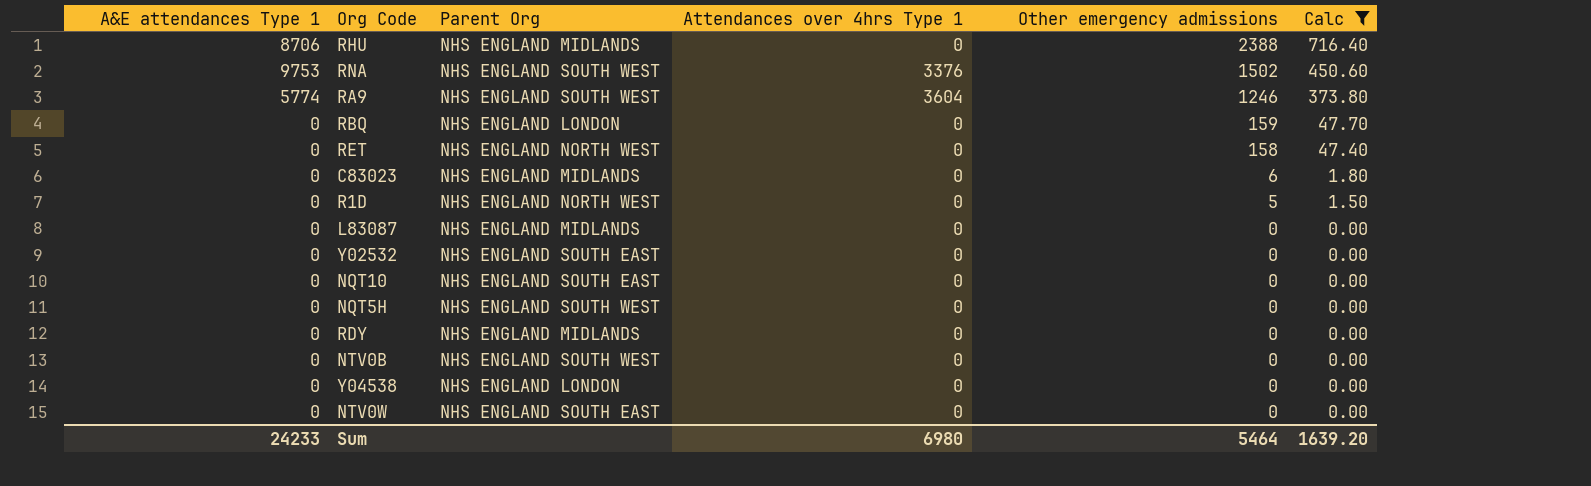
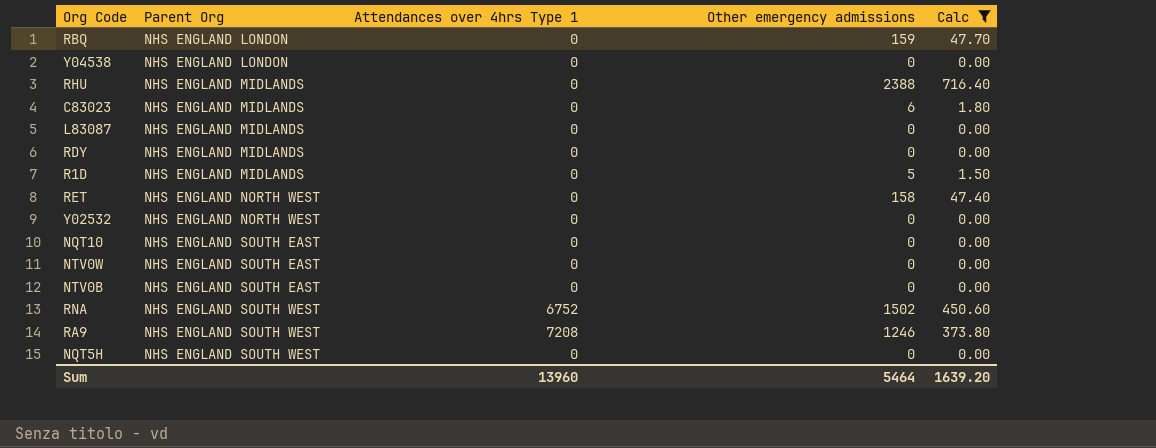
row order: Other emergency admissions descending -> Parent Org ascending
column A&E attendances Type 1 | position: 1 -> none
R1D | Parent Org: NHS ENGLAND NORTH WEST -> NHS ENGLAND MIDLANDS
Y02532 | Parent Org: NHS ENGLAND SOUTH EAST -> NHS ENGLAND NORTH WEST
NTV0B | Parent Org: NHS ENGLAND SOUTH WEST -> NHS ENGLAND SOUTH EAST
RNA | Attendances over 4hrs Type 1: 3376 -> 6752
RA9 | Attendances over 4hrs Type 1: 3604 -> 7208
Sum | Attendances over 4hrs Type 1: 6980 -> 13960

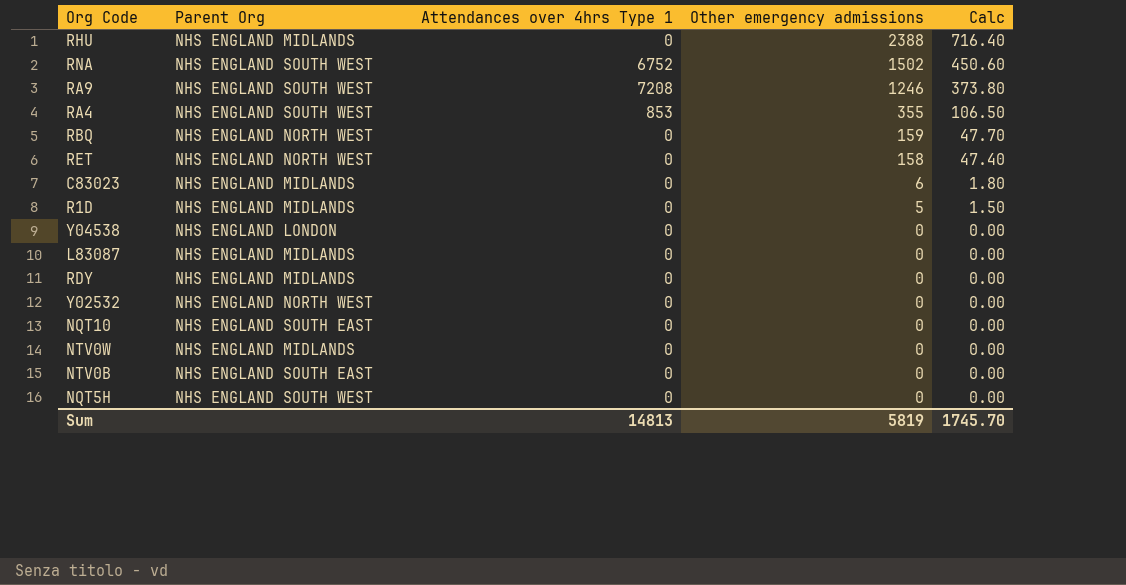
filter: Calc != 106.50 -> none
row order: Parent Org ascending -> Other emergency admissions descending
RBQ | Parent Org: NHS ENGLAND LONDON -> NHS ENGLAND NORTH WEST
NTV0W | Parent Org: NHS ENGLAND SOUTH EAST -> NHS ENGLAND MIDLANDS
Sum | Attendances over 4hrs Type 1: 13960 -> 14813
Sum | Other emergency admissions: 5464 -> 5819
Sum | Calc: 1639.20 -> 1745.70

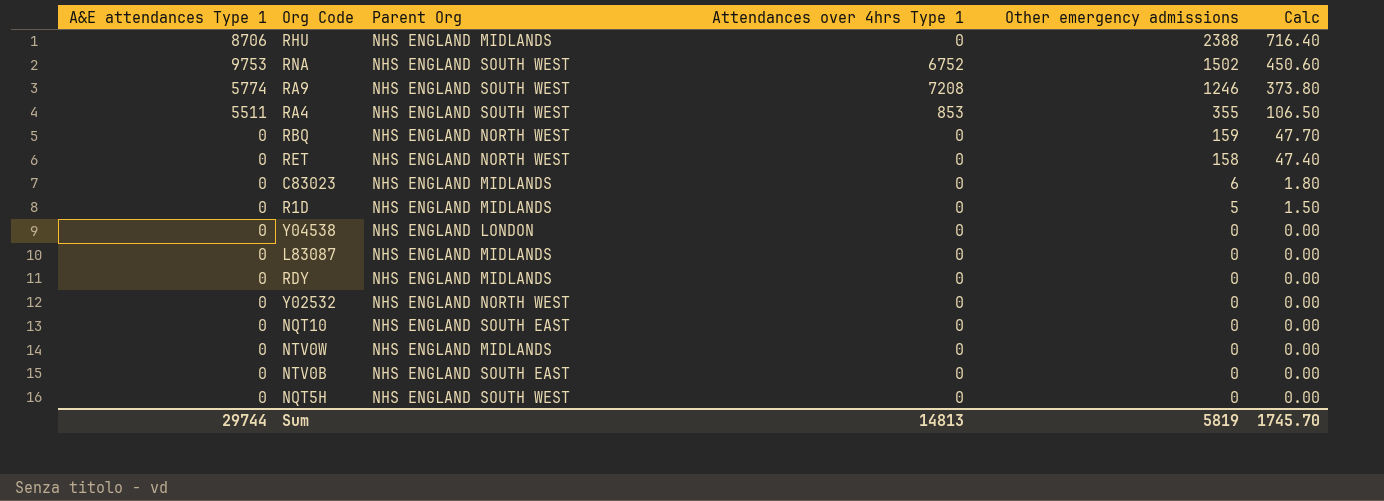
column A&E attendances Type 1 | position: none -> 1

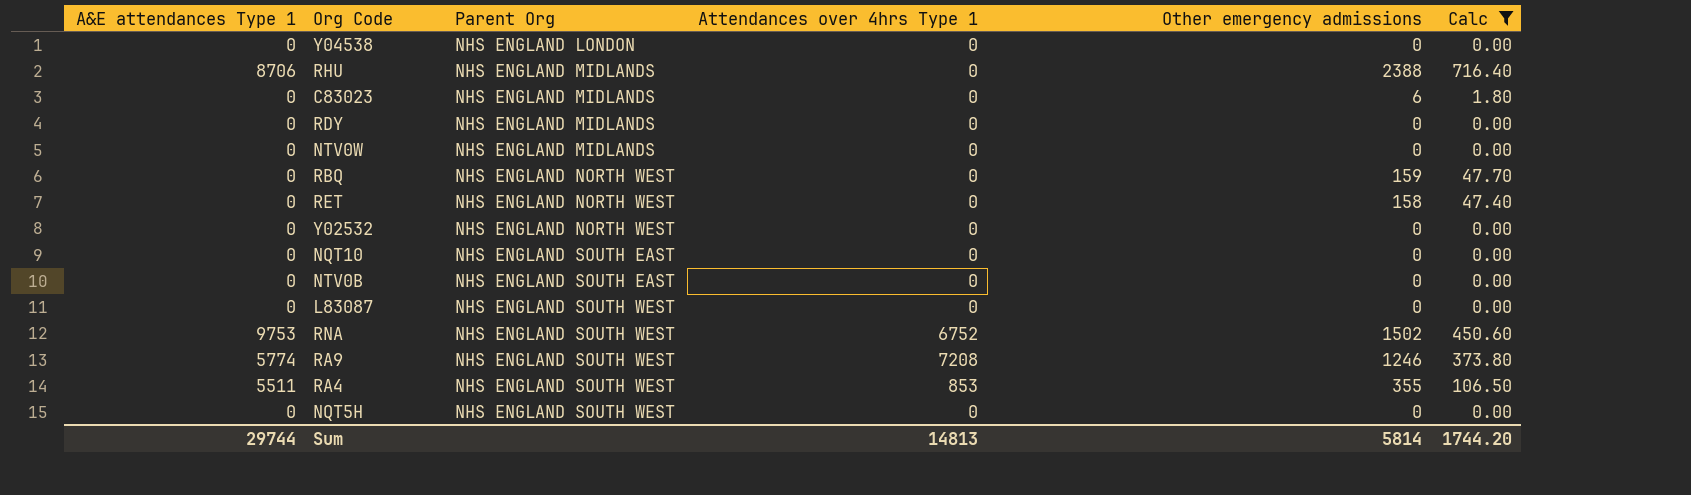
filter: none -> Calc != 1.50
row order: Other emergency admissions descending -> Parent Org ascending
L83087 | Parent Org: NHS ENGLAND MIDLANDS -> NHS ENGLAND SOUTH WEST
Sum | Other emergency admissions: 5819 -> 5814
Sum | Calc: 1745.70 -> 1744.20

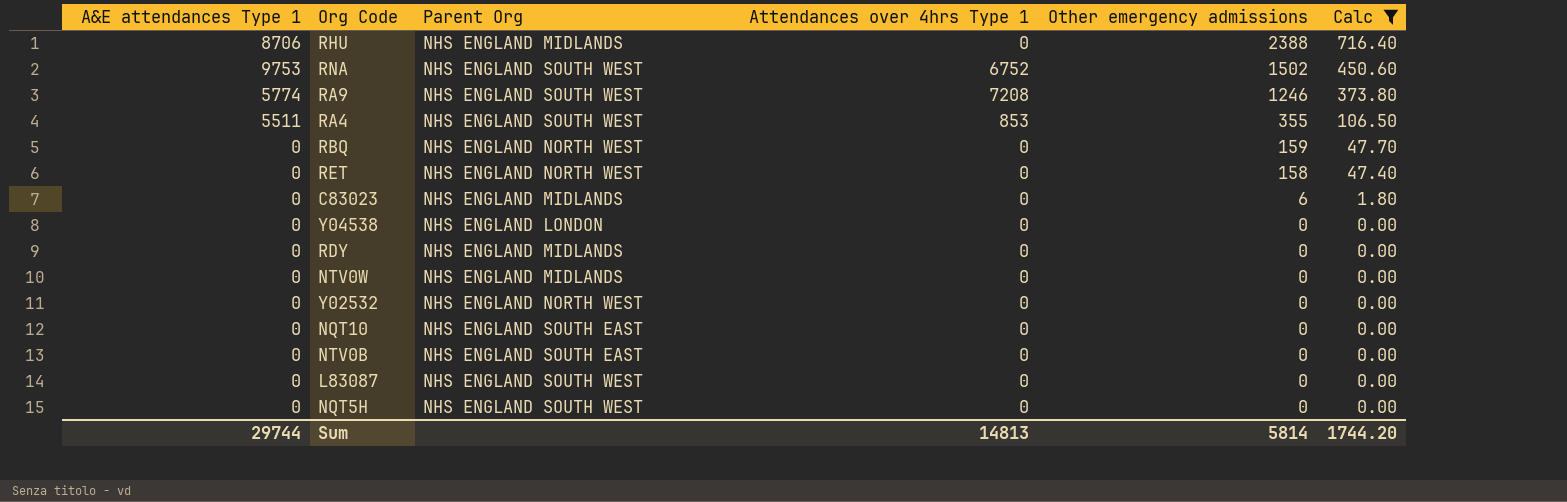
row order: Parent Org ascending -> Other emergency admissions descending

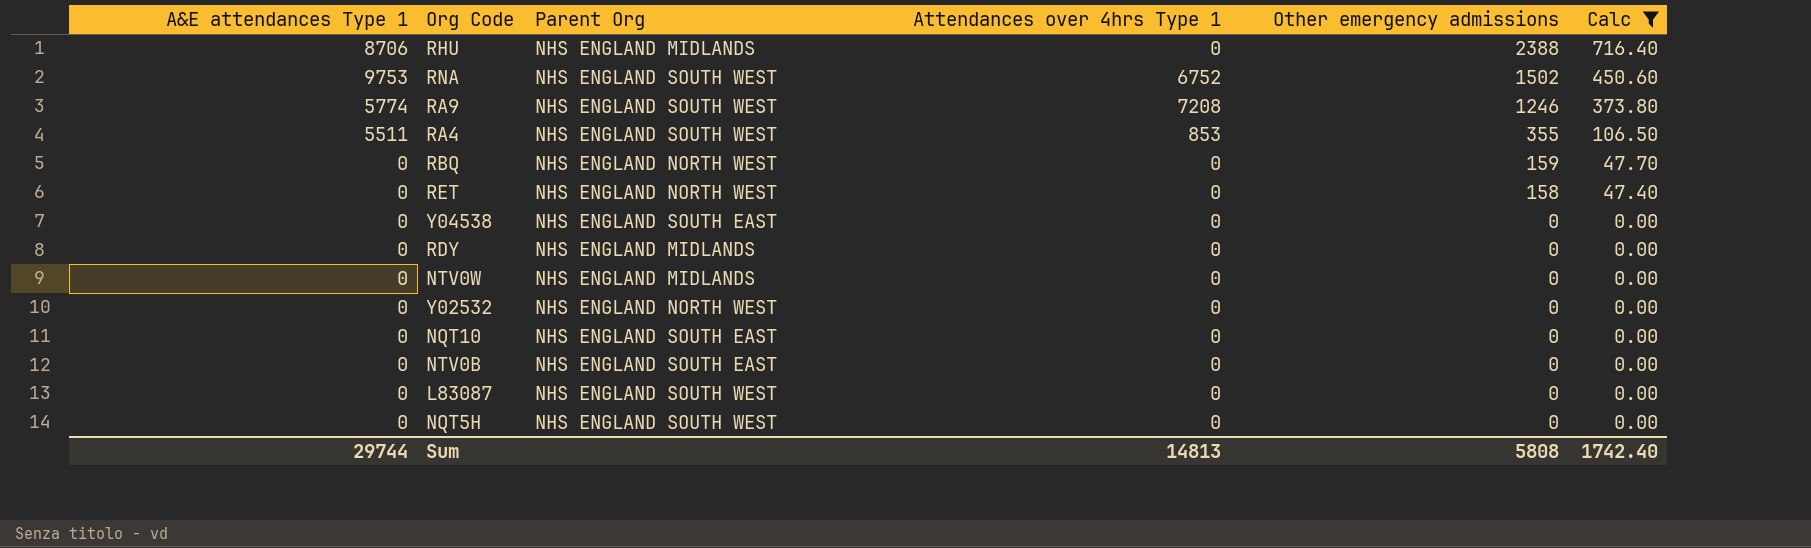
row C83023: 0 | NHS ENGLAND MIDLANDS | 0 | 6 | 1.80 -> none
Y04538 | Parent Org: NHS ENGLAND LONDON -> NHS ENGLAND SOUTH EAST
Sum | Other emergency admissions: 5814 -> 5808
Sum | Calc: 1744.20 -> 1742.40

